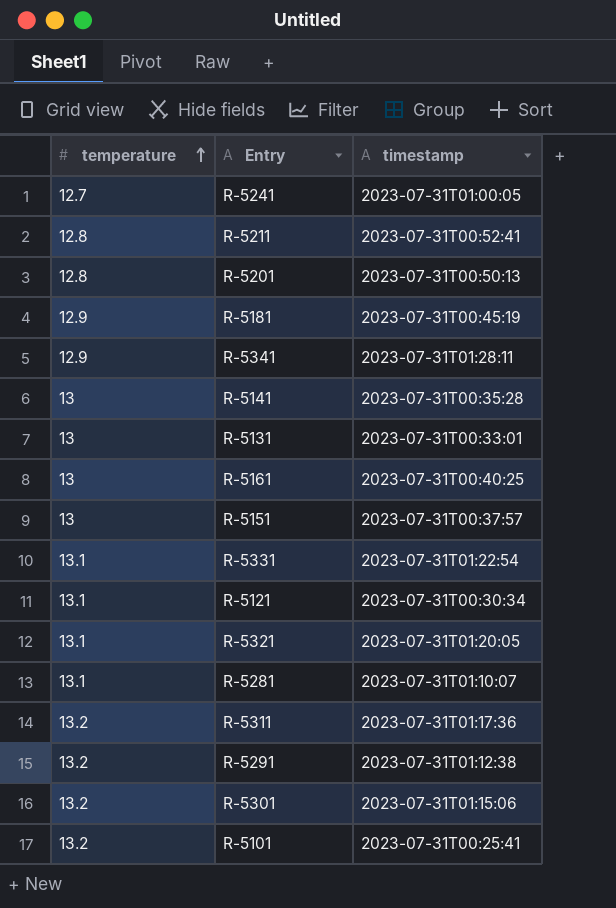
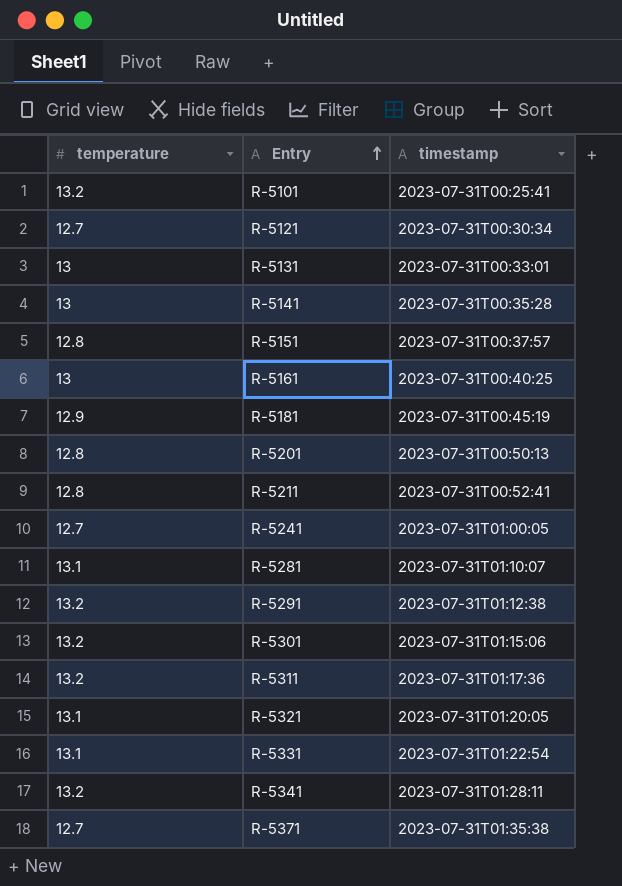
row order: temperature ascending -> Entry ascending
R-5121 | temperature: 13.1 -> 12.7
R-5151 | temperature: 13 -> 12.8
R-5341 | temperature: 12.9 -> 13.2
row R-5371: none -> 12.7 | 2023-07-31T01:35:38

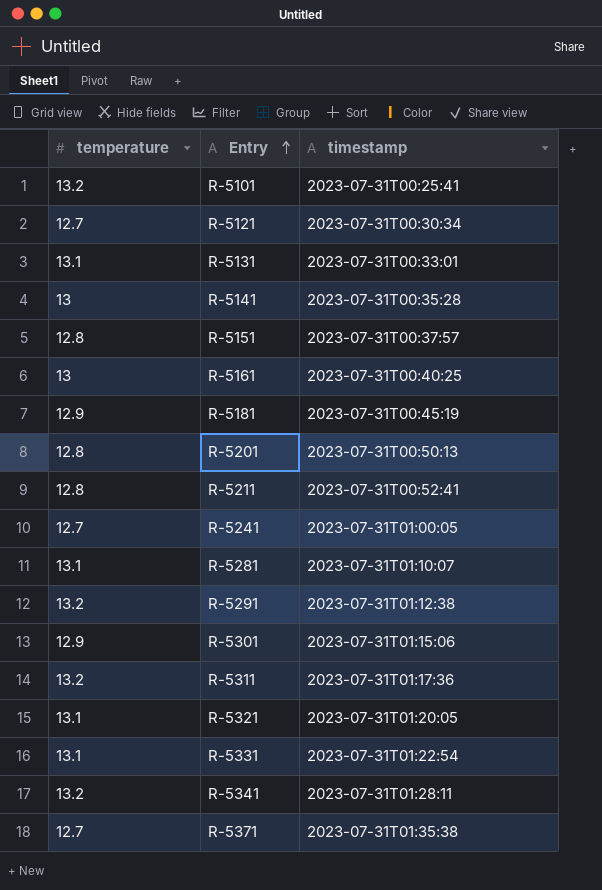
R-5131 | temperature: 13 -> 13.1
R-5301 | temperature: 13.2 -> 12.9

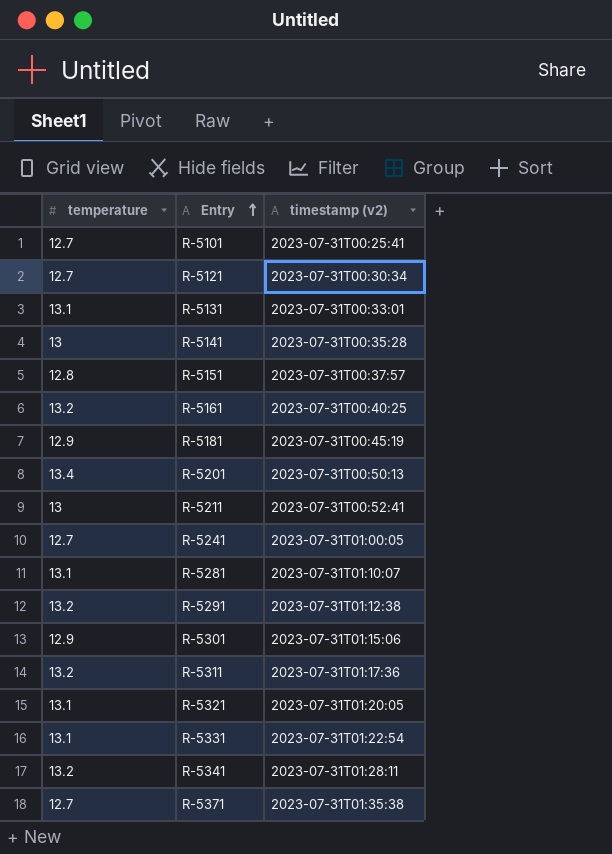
column name: timestamp -> timestamp (v2)
R-5101 | temperature: 13.2 -> 12.7
R-5161 | temperature: 13 -> 13.2
R-5201 | temperature: 12.8 -> 13.4
R-5211 | temperature: 12.8 -> 13

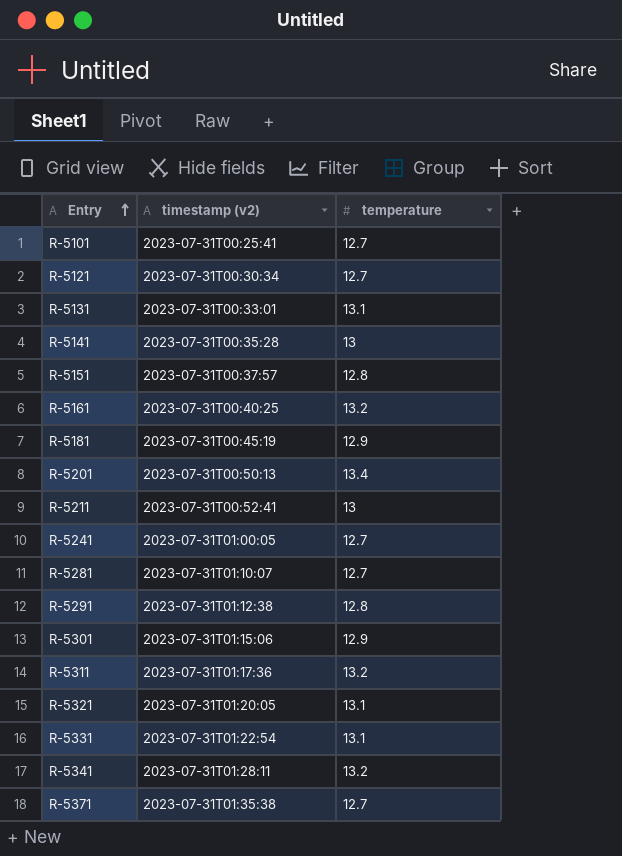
column temperature | position: 1 -> 3
R-5281 | temperature: 13.1 -> 12.7
R-5291 | temperature: 13.2 -> 12.8

